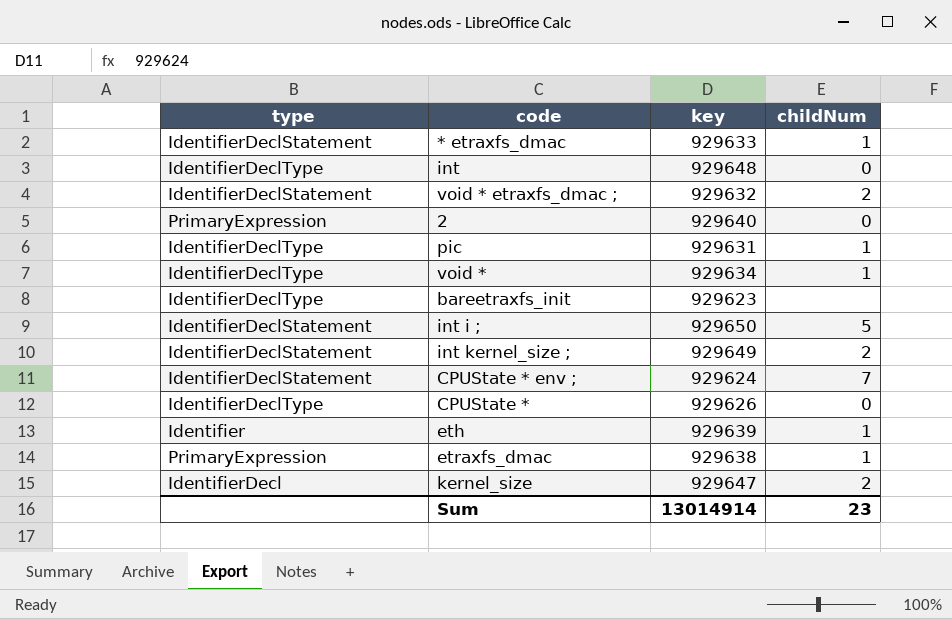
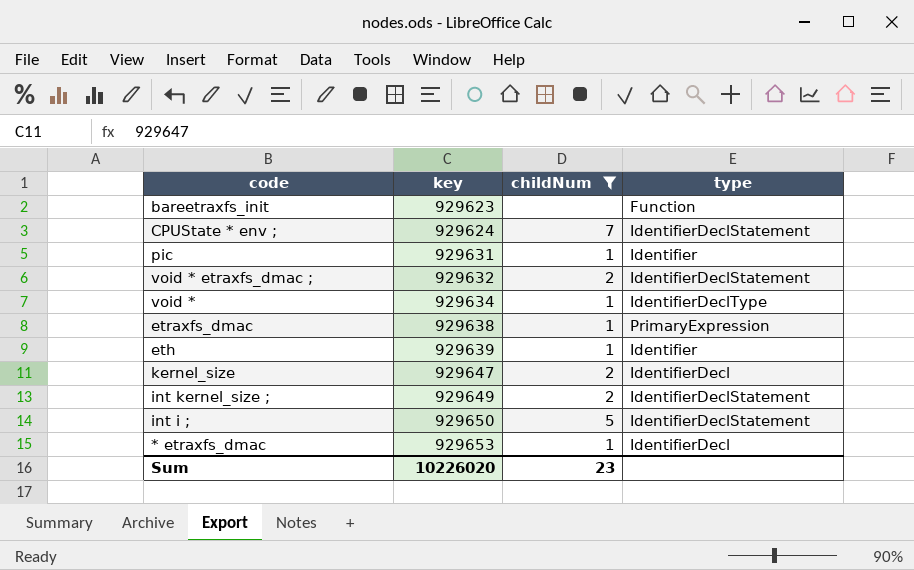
filter: none -> childNum != 0
row order: none -> key ascending
column type | position: 1 -> 4
bareetraxfs_init | type: IdentifierDeclType -> Function
pic | type: IdentifierDeclType -> Identifier
* etraxfs_dmac | key: 929633 -> 929653
* etraxfs_dmac | type: IdentifierDeclStatement -> IdentifierDecl
Sum | key: 13014914 -> 10226020

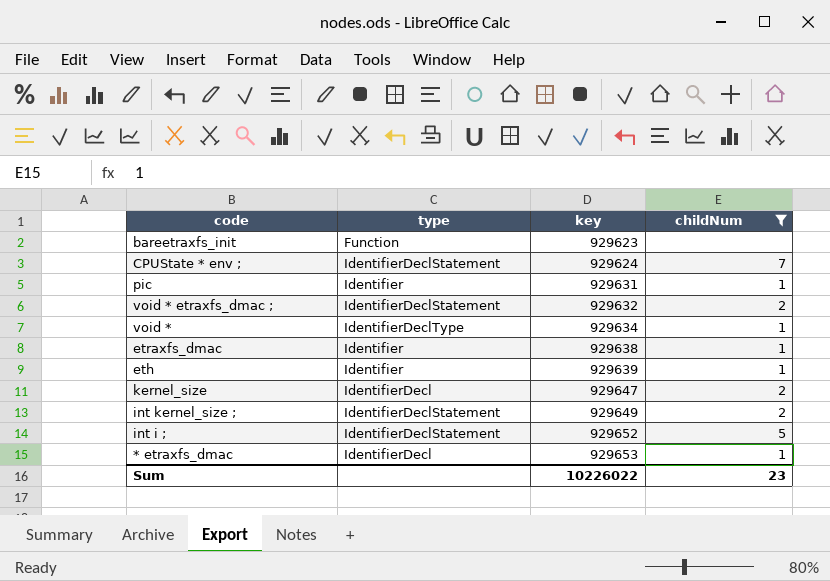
column type | position: 4 -> 2
etraxfs_dmac | type: PrimaryExpression -> Identifier
int i ; | key: 929650 -> 929652
Sum | key: 10226020 -> 10226022

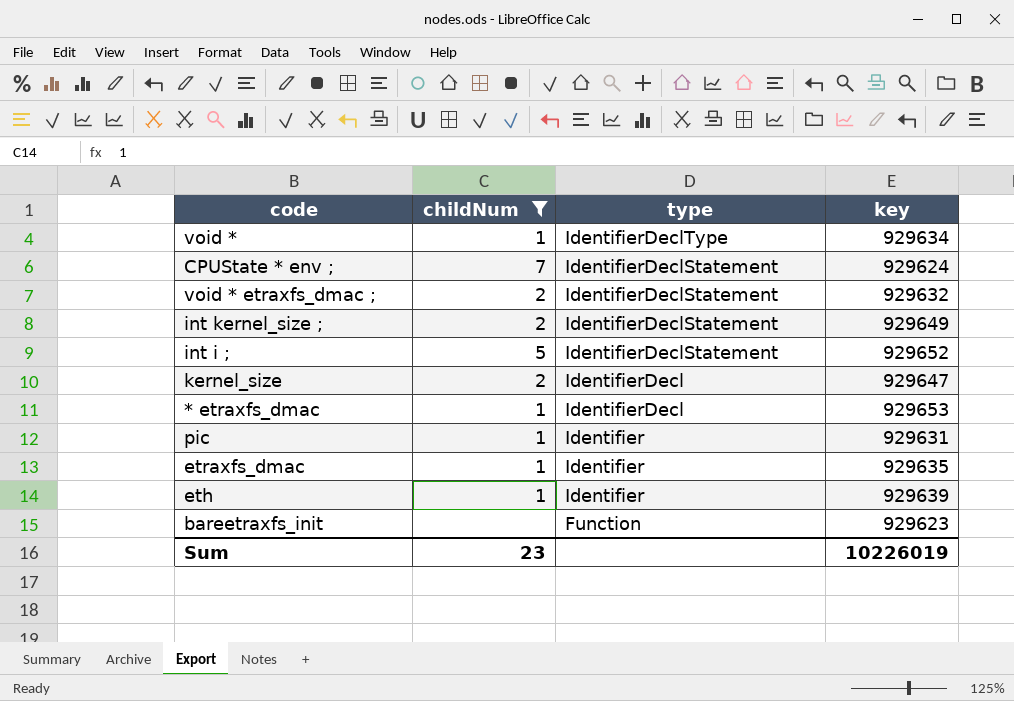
row order: key ascending -> type descending
column childNum | position: 4 -> 2
etraxfs_dmac | key: 929638 -> 929635
Sum | key: 10226022 -> 10226019

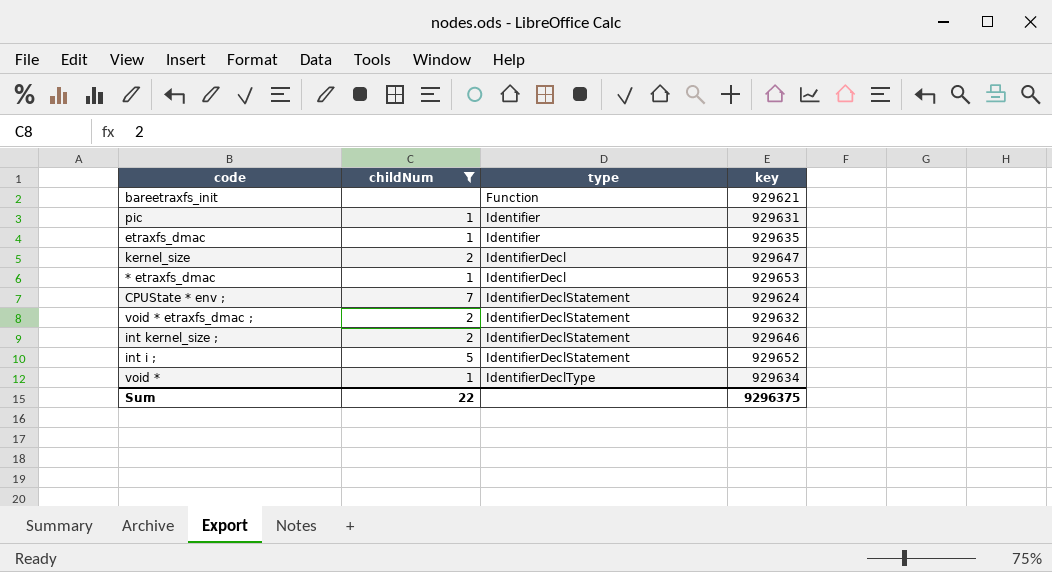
row order: type descending -> type ascending
row eth: 1 | Identifier | 929639 -> none
bareetraxfs_init | key: 929623 -> 929621
int kernel_size ; | key: 929649 -> 929646
Sum | childNum: 23 -> 22
Sum | key: 10226019 -> 9296375

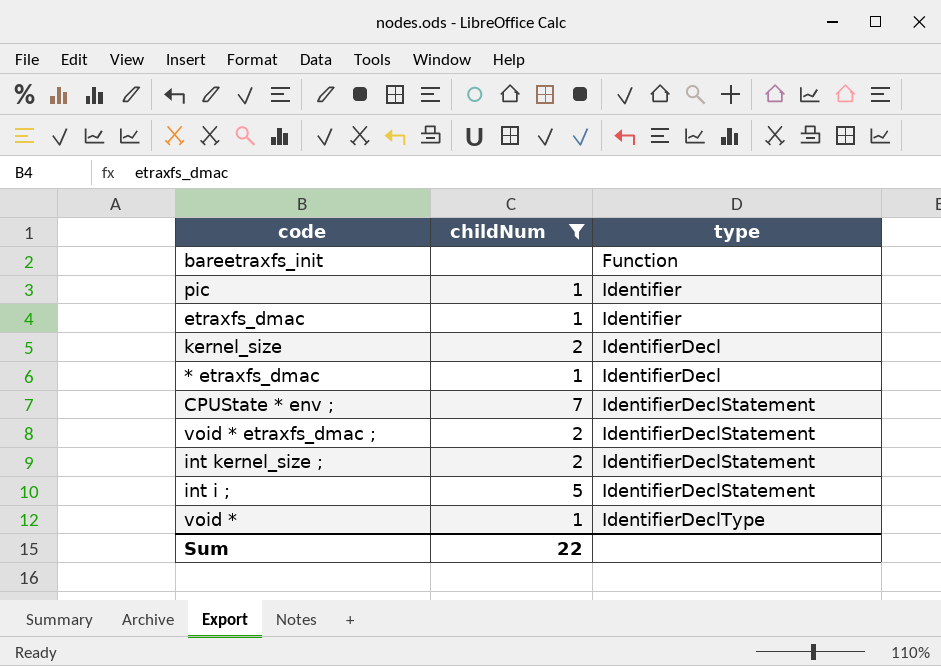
column key | position: 4 -> none

